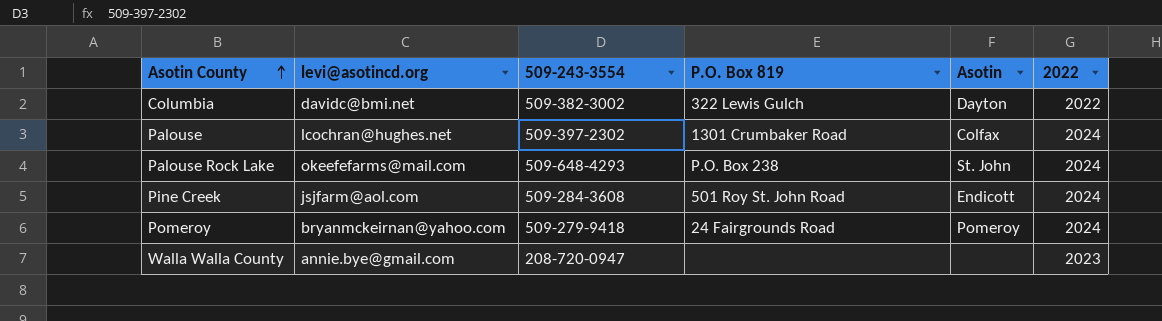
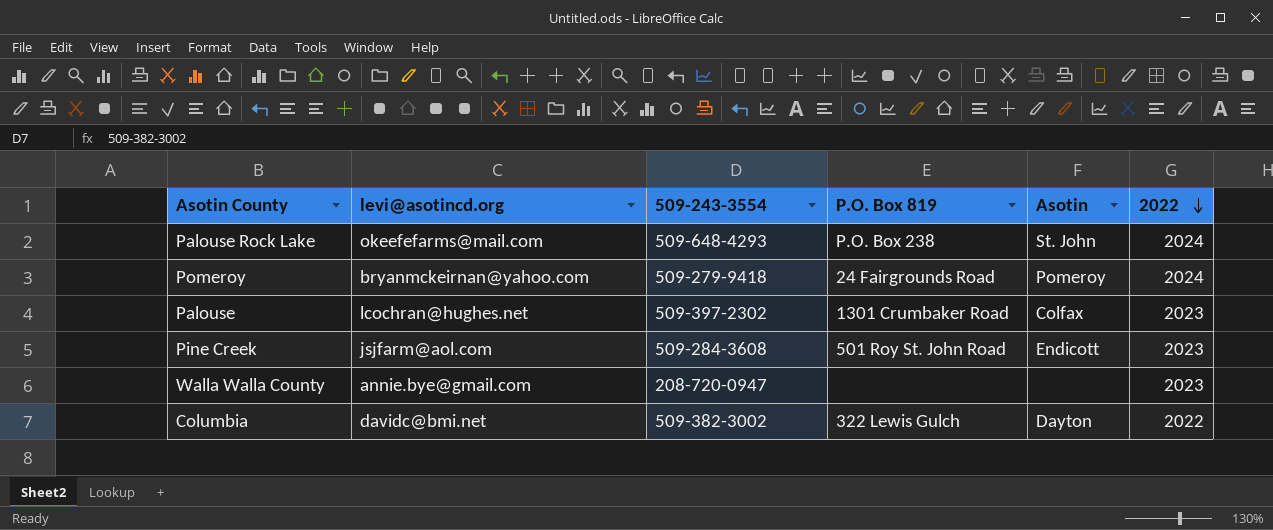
row order: Asotin County ascending -> 2022 descending
Palouse | 2022: 2024 -> 2023
Pine Creek | 2022: 2024 -> 2023

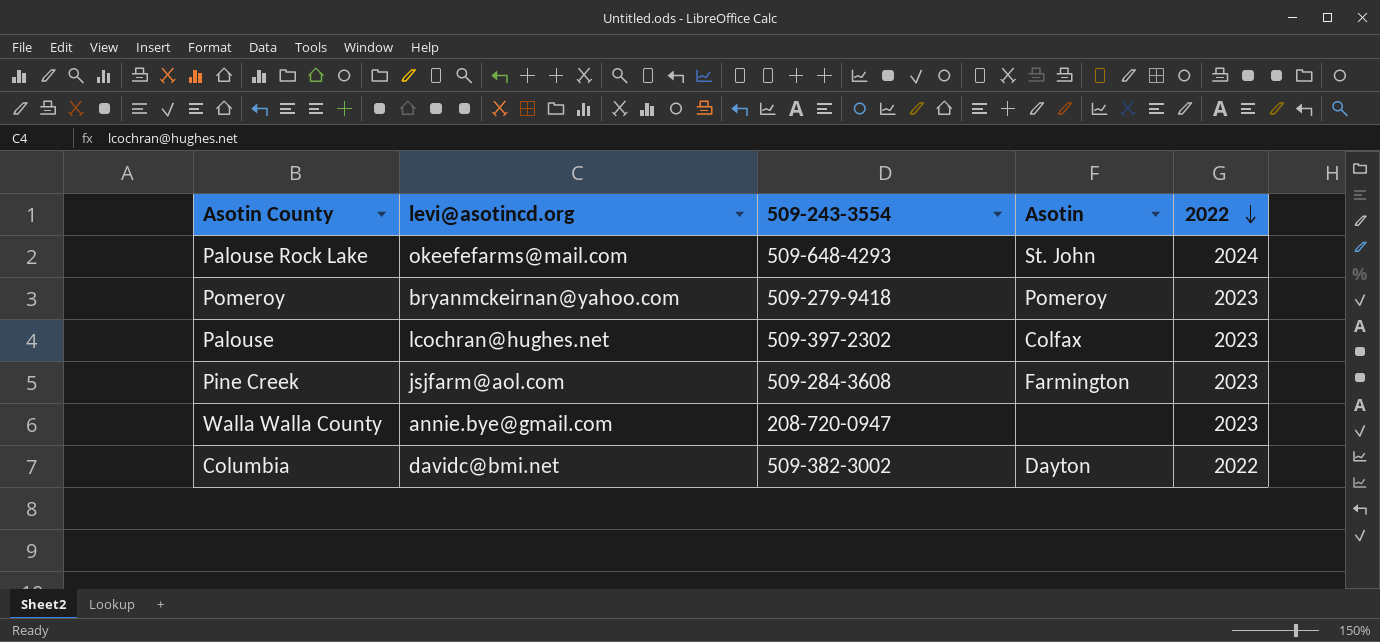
column P.O. Box 819 | position: 4 -> none
Pomeroy | 2022: 2024 -> 2023
Pine Creek | Asotin: Endicott -> Farmington

